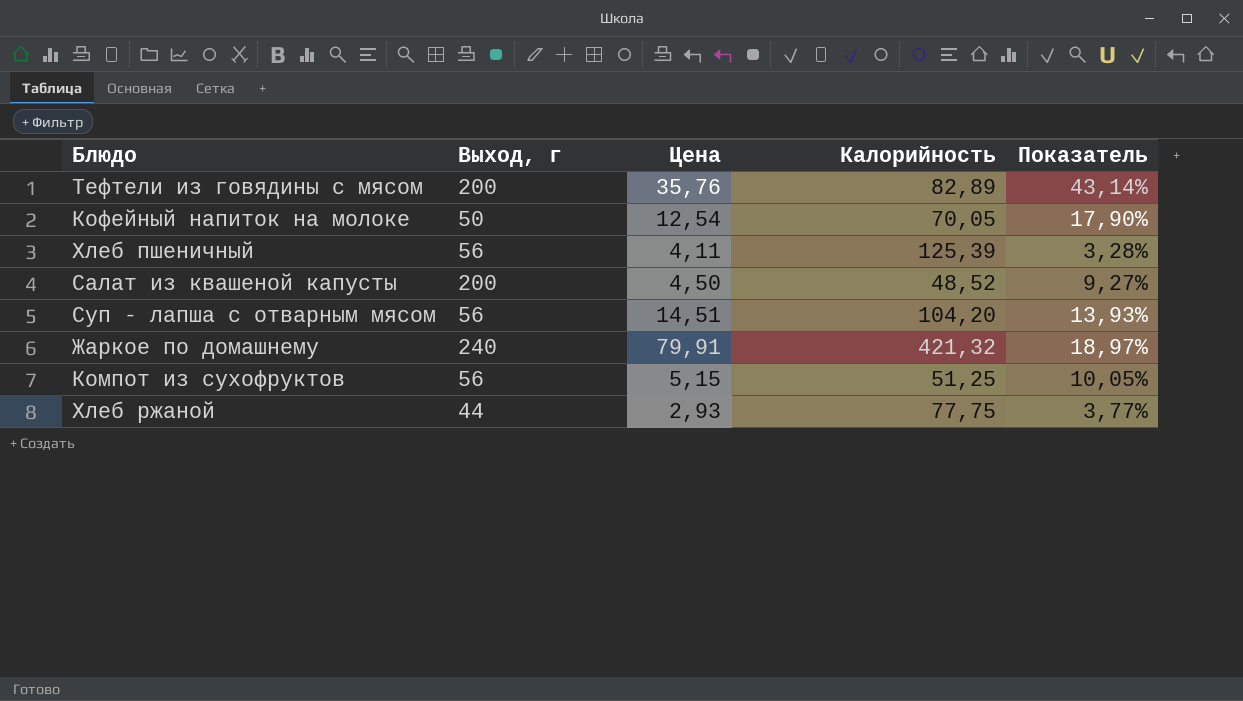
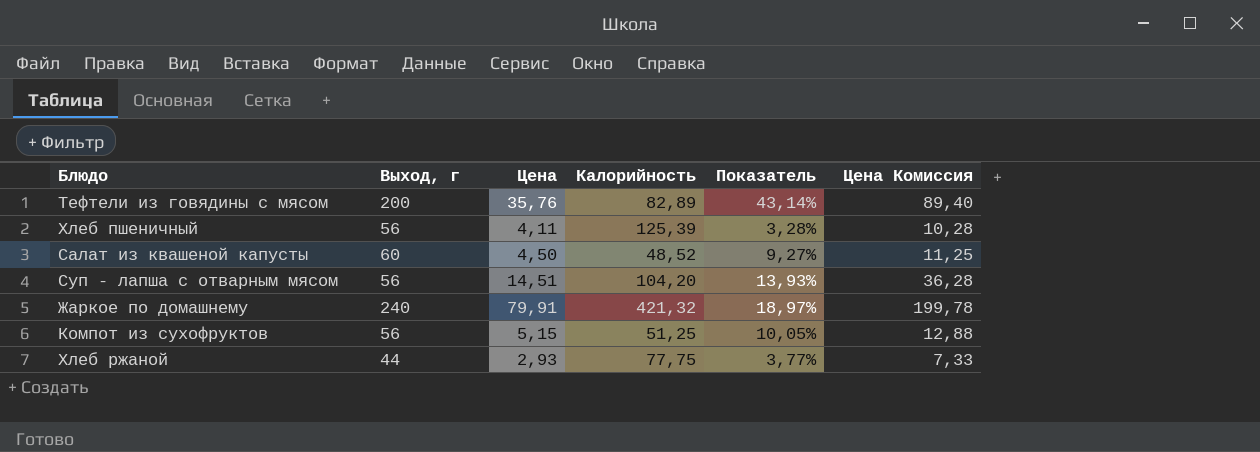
column Цена Комиссия | formula: none -> [Цена] * 2,5
row Кофейный напиток на молоке: 50 | 12,54 | 70,05 | 17,90% -> none
Салат из квашеной капусты | Выход, г: 200 -> 60

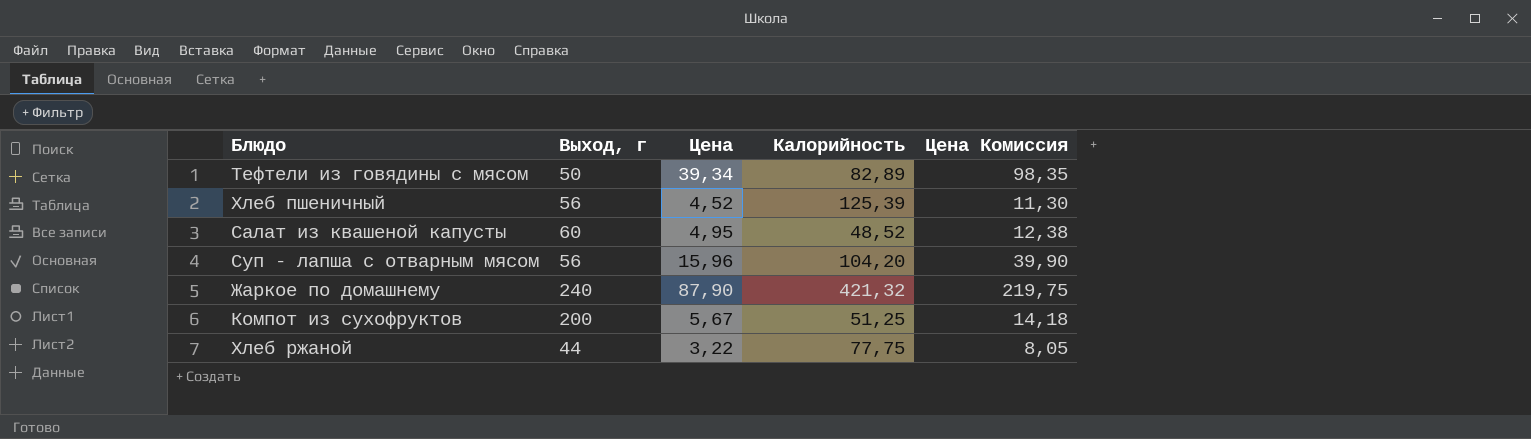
column Показатель | formula: [Цена] / [Калорийность] -> none
Тефтели из говядины с мясом | Выход, г: 200 -> 50
Тефтели из говядины с мясом | Цена: 35,76 -> 39,34
Тефтели из говядины с мясом | Цена Комиссия: 89,40 -> 98,35
Хлеб пшеничный | Цена: 4,11 -> 4,52
Хлеб пшеничный | Цена Комиссия: 10,28 -> 11,30
Салат из квашеной капусты | Цена: 4,50 -> 4,95
Салат из квашеной капусты | Цена Комиссия: 11,25 -> 12,38
Суп - лапша с отварным мясом | Цена: 14,51 -> 15,96
Суп - лапша с отварным мясом | Цена Комиссия: 36,28 -> 39,90
Жаркое по домашнему | Цена: 79,91 -> 87,90
Жаркое по домашнему | Цена Комиссия: 199,78 -> 219,75
Компот из сухофруктов | Выход, г: 56 -> 200
Компот из сухофруктов | Цена: 5,15 -> 5,67
Компот из сухофруктов | Цена Комиссия: 12,88 -> 14,18
Хлеб ржаной | Цена: 2,93 -> 3,22
Хлеб ржаной | Цена Комиссия: 7,33 -> 8,05

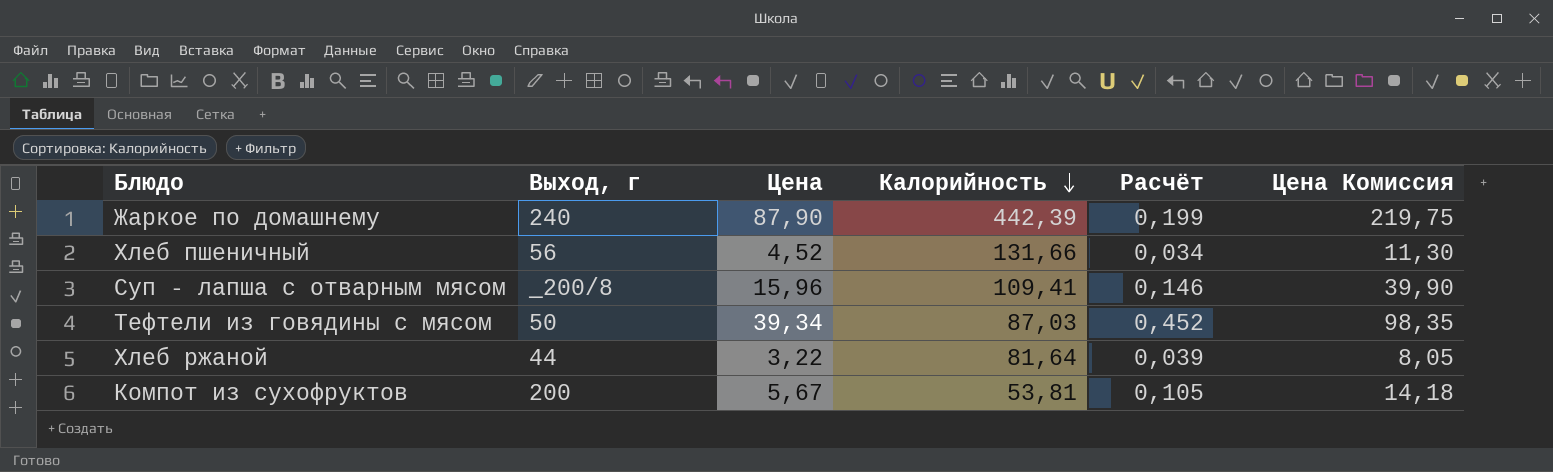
row order: none -> Калорийность descending
column Расчёт | formula: none -> [Цена] / [Калорийность]
row Салат из квашеной капусты: 60 | 4,95 | 48,52 | 12,38 -> none
Жаркое по домашнему | Калорийность: 421,32 -> 442,39
Хлеб пшеничный | Калорийность: 125,39 -> 131,66
Суп - лапша с отварным мясом | Выход, г: 56 -> _200/8
Суп - лапша с отварным мясом | Калорийность: 104,20 -> 109,41
Тефтели из говядины с мясом | Калорийность: 82,89 -> 87,03
Хлеб ржаной | Калорийность: 77,75 -> 81,64
Компот из сухофруктов | Калорийность: 51,25 -> 53,81

